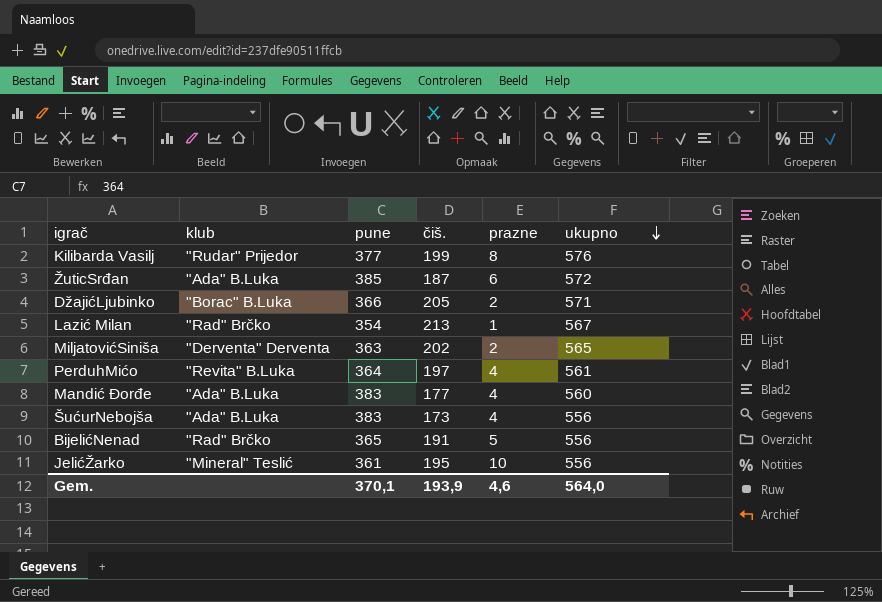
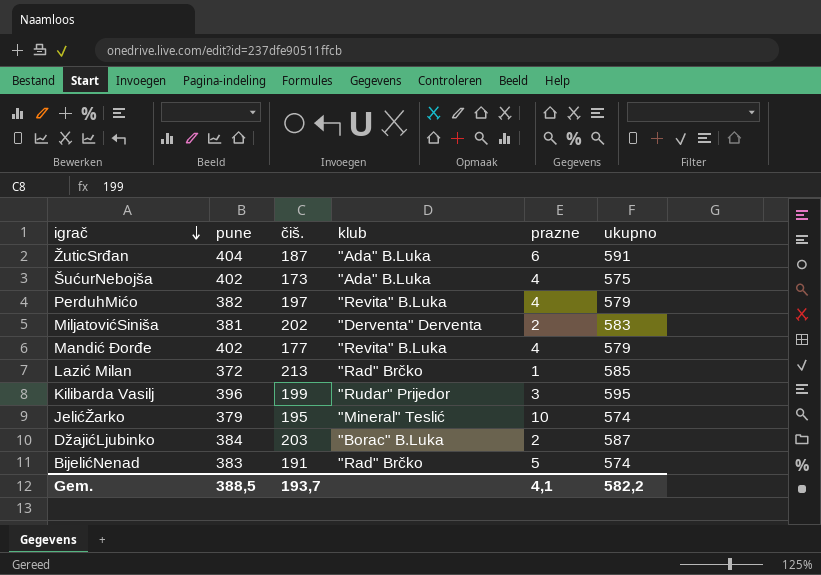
row order: ukupno descending -> igrač descending
column klub | position: 2 -> 4
ŽuticSrđan | pune: 385 -> 404
ŽuticSrđan | ukupno: 572 -> 591
ŠućurNebojša | pune: 383 -> 402
ŠućurNebojša | ukupno: 556 -> 575
PerduhMićo | pune: 364 -> 382
PerduhMićo | ukupno: 561 -> 579
MiljatovićSiniša | pune: 363 -> 381
MiljatovićSiniša | ukupno: 565 -> 583
Mandić Đorđe | pune: 383 -> 402
Mandić Đorđe | klub: "Ada" B.Luka -> "Revita" B.Luka
Mandić Đorđe | ukupno: 560 -> 579
Lazić Milan | pune: 354 -> 372
Lazić Milan | ukupno: 567 -> 585
Kilibarda Vasilj | pune: 377 -> 396
Kilibarda Vasilj | prazne: 8 -> 3
Kilibarda Vasilj | ukupno: 576 -> 595
JelićŽarko | pune: 361 -> 379
JelićŽarko | ukupno: 556 -> 574
DžajićLjubinko | pune: 366 -> 384
DžajićLjubinko | čiš.: 205 -> 203
DžajićLjubinko | ukupno: 571 -> 587
BijelićNenad | pune: 365 -> 383
BijelićNenad | ukupno: 556 -> 574
Gem. | pune: 370,1 -> 388,5
Gem. | čiš.: 193,9 -> 193,7
Gem. | prazne: 4,6 -> 4,1
Gem. | ukupno: 564,0 -> 582,2

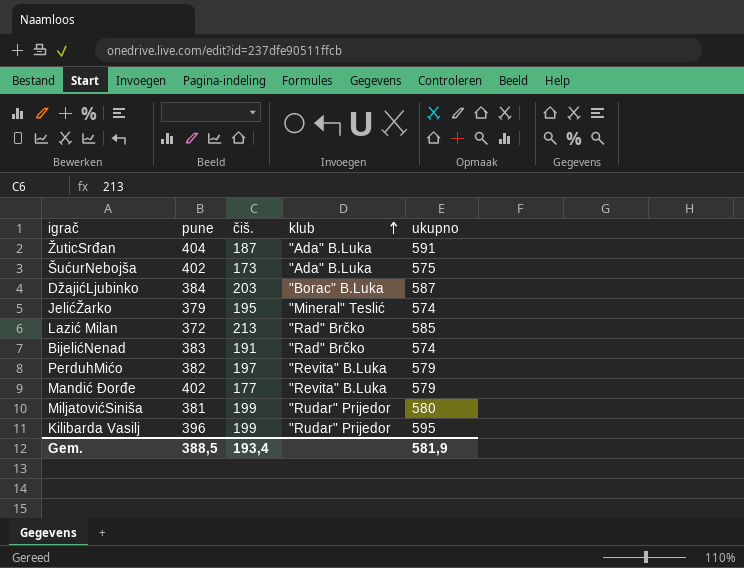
row order: igrač descending -> klub ascending
column prazne | position: 5 -> none
MiljatovićSiniša | čiš.: 202 -> 199
MiljatovićSiniša | klub: "Derventa" Derventa -> "Rudar" Prijedor
MiljatovićSiniša | ukupno: 583 -> 580
Gem. | čiš.: 193,7 -> 193,4
Gem. | ukupno: 582,2 -> 581,9

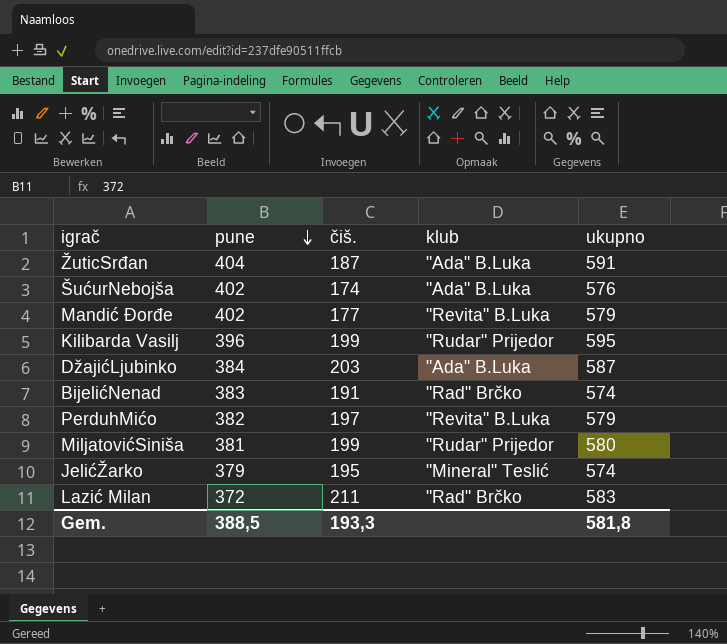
row order: klub ascending -> pune descending
ŠućurNebojša | čiš.: 173 -> 174
ŠućurNebojša | ukupno: 575 -> 576
DžajićLjubinko | klub: "Borac" B.Luka -> "Ada" B.Luka
Lazić Milan | čiš.: 213 -> 211
Lazić Milan | ukupno: 585 -> 583
Gem. | čiš.: 193,4 -> 193,3
Gem. | ukupno: 581,9 -> 581,8

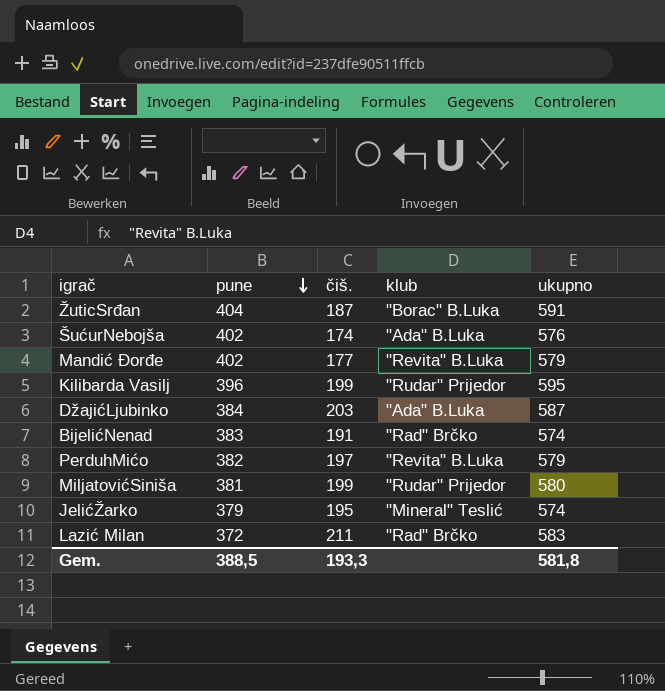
ŽuticSrđan | klub: "Ada" B.Luka -> "Borac" B.Luka

